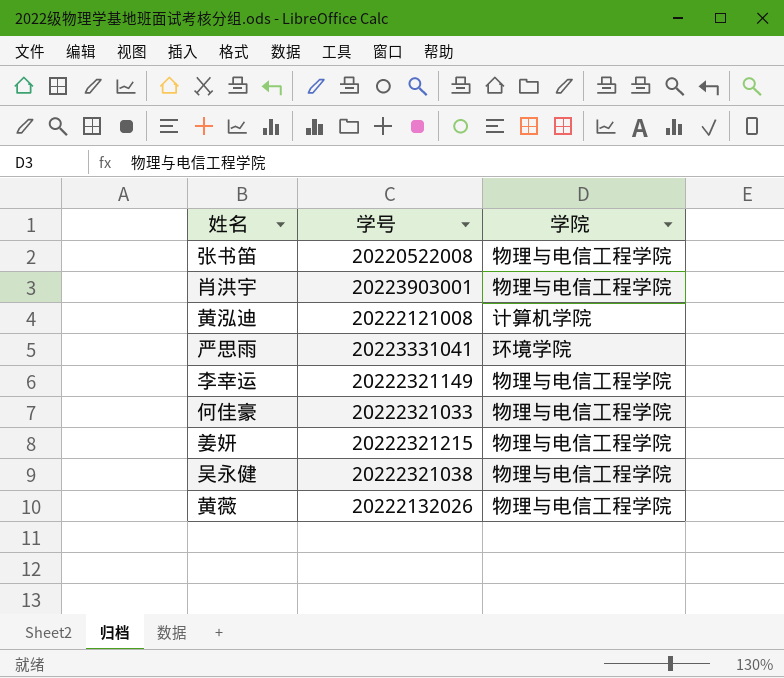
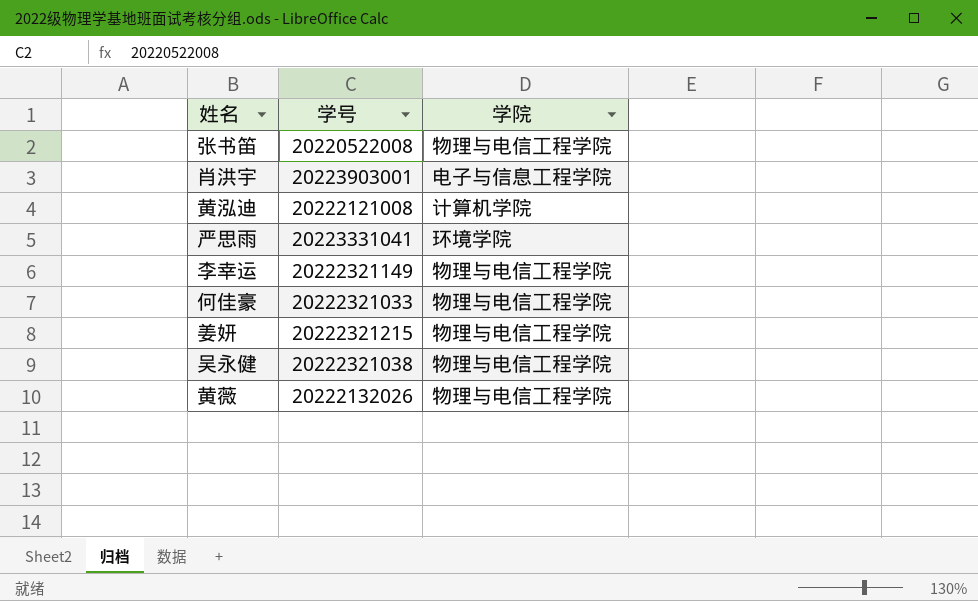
肖洪宇 | 学院: 物理与电信工程学院 -> 电子与信息工程学院

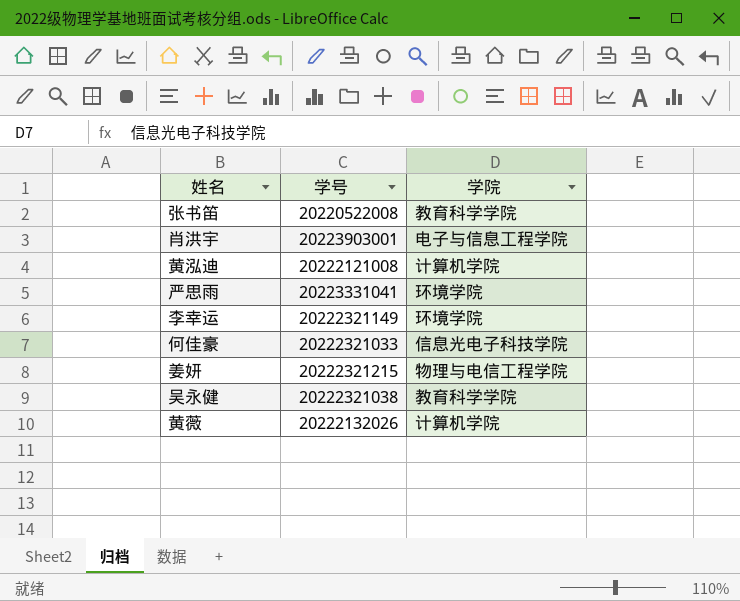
张书笛 | 学院: 物理与电信工程学院 -> 教育科学学院
李幸运 | 学院: 物理与电信工程学院 -> 环境学院
何佳豪 | 学院: 物理与电信工程学院 -> 信息光电子科技学院
吴永健 | 学院: 物理与电信工程学院 -> 教育科学学院
黄薇 | 学院: 物理与电信工程学院 -> 计算机学院

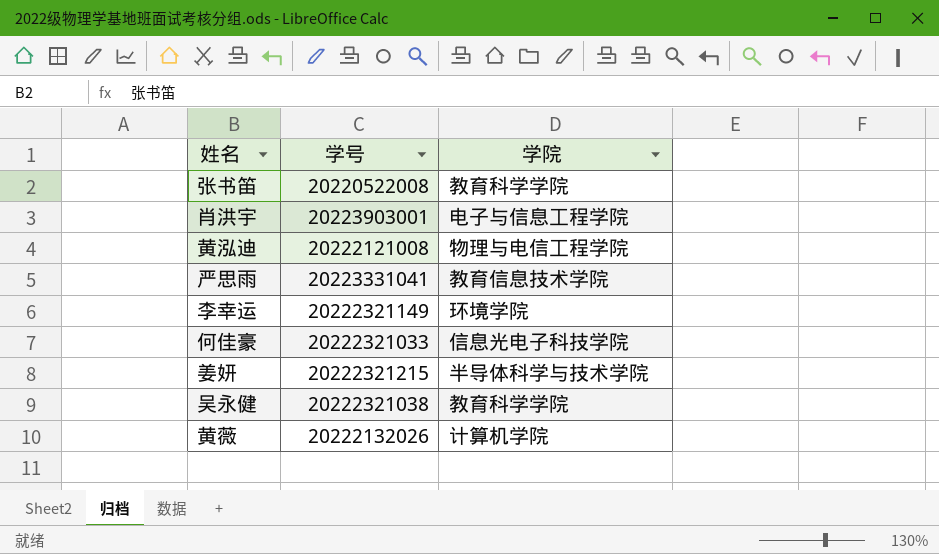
黄泓迪 | 学院: 计算机学院 -> 物理与电信工程学院
严思雨 | 学院: 环境学院 -> 教育信息技术学院
姜妍 | 学院: 物理与电信工程学院 -> 半导体科学与技术学院

